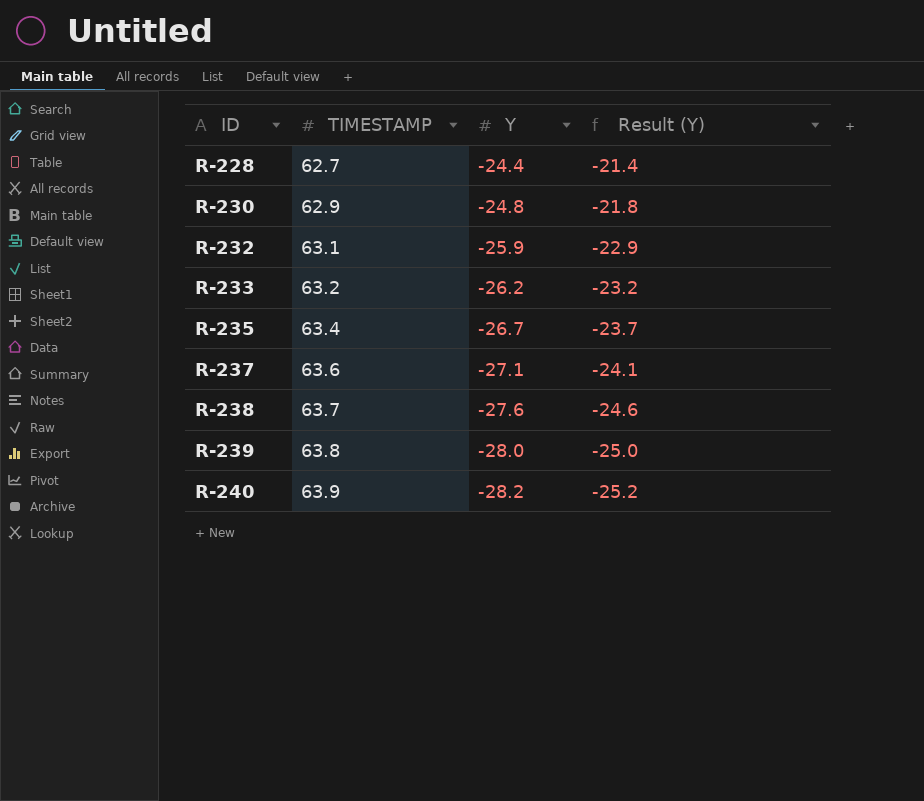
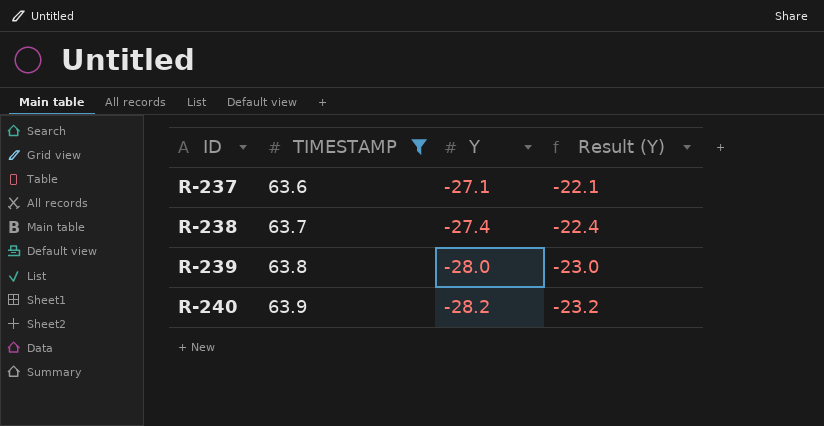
filter: none -> TIMESTAMP >= 63.6
column Result (Y) | formula: [Y] + 3 -> [Y] + 5
R-238 | Y: -27.6 -> -27.4

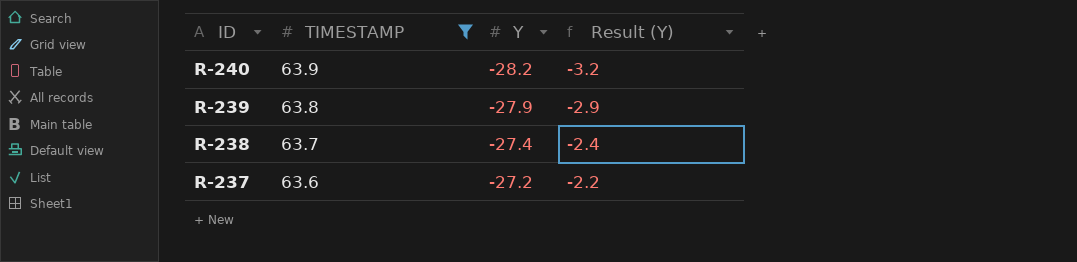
row order: ID ascending -> ID descending
column Result (Y) | formula: [Y] + 5 -> [Y] + 25
R-239 | Y: -28.0 -> -27.9
R-237 | Y: -27.1 -> -27.2

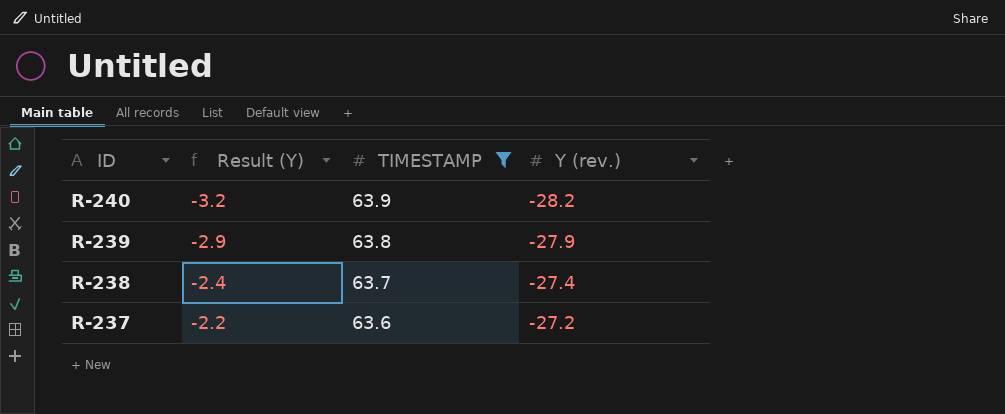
column Result (Y) | position: 4 -> 2
column name: Y -> Y (rev.)

